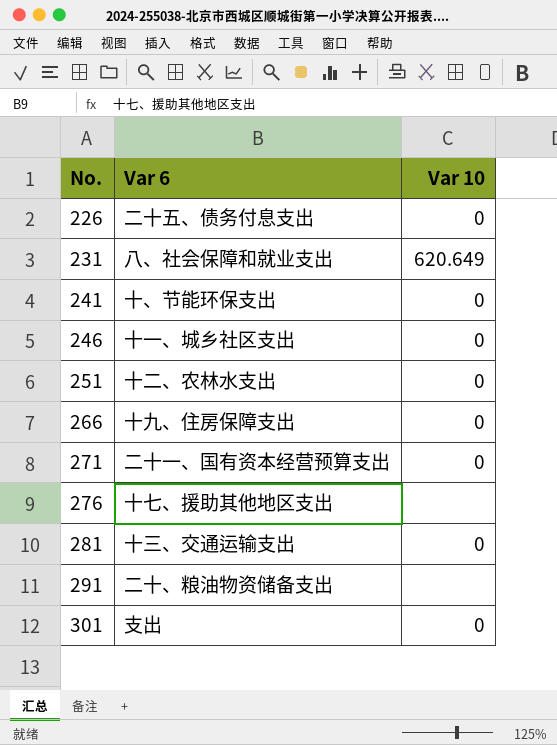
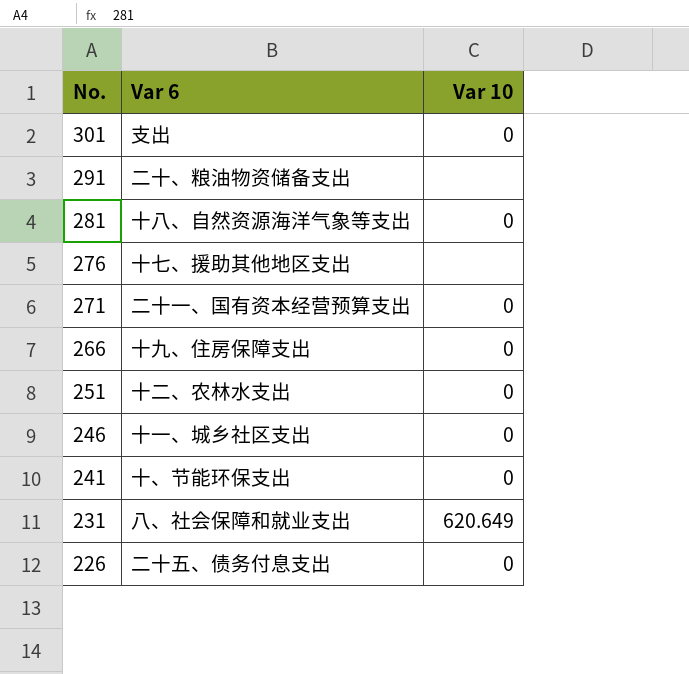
row order: No. ascending -> No. descending
281 | Var 6: 十三、交通运输支出 -> 十八、自然资源海洋气象等支出

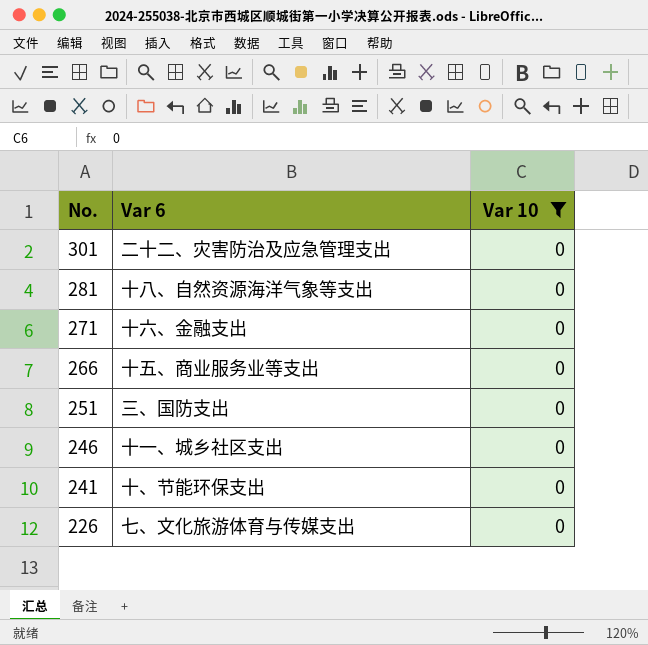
filter: none -> Var 10 = 0
301 | Var 6: 支出 -> 二十二、灾害防治及应急管理支出
271 | Var 6: 二十一、国有资本经营预算支出 -> 十六、金融支出
266 | Var 6: 十九、住房保障支出 -> 十五、商业服务业等支出
251 | Var 6: 十二、农林水支出 -> 三、国防支出
226 | Var 6: 二十五、债务付息支出 -> 七、文化旅游体育与传媒支出

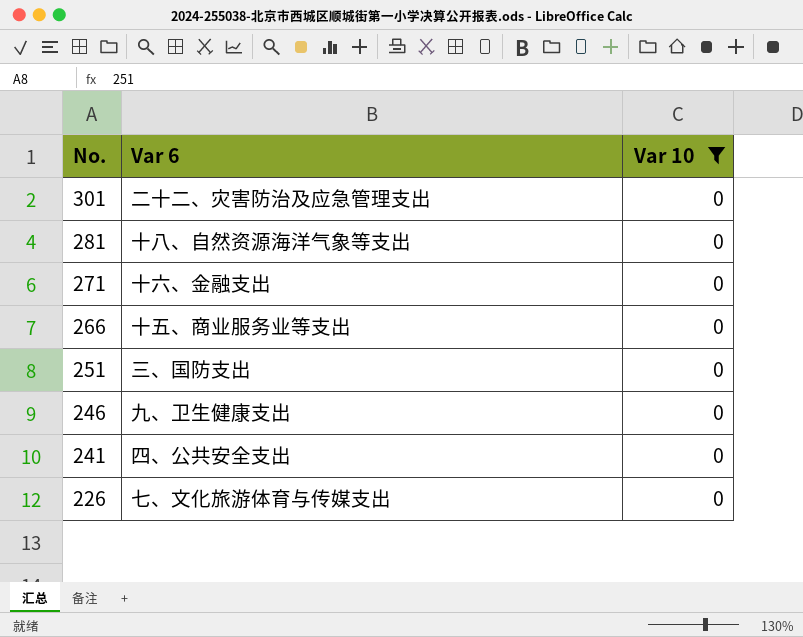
246 | Var 6: 十一、城乡社区支出 -> 九、卫生健康支出
241 | Var 6: 十、节能环保支出 -> 四、公共安全支出

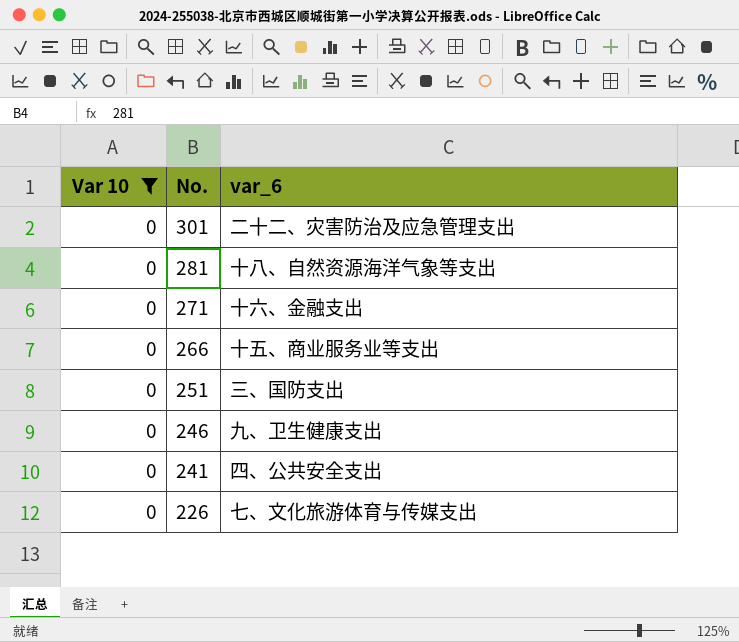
column Var 10 | position: 3 -> 1
column name: Var 6 -> var_6

